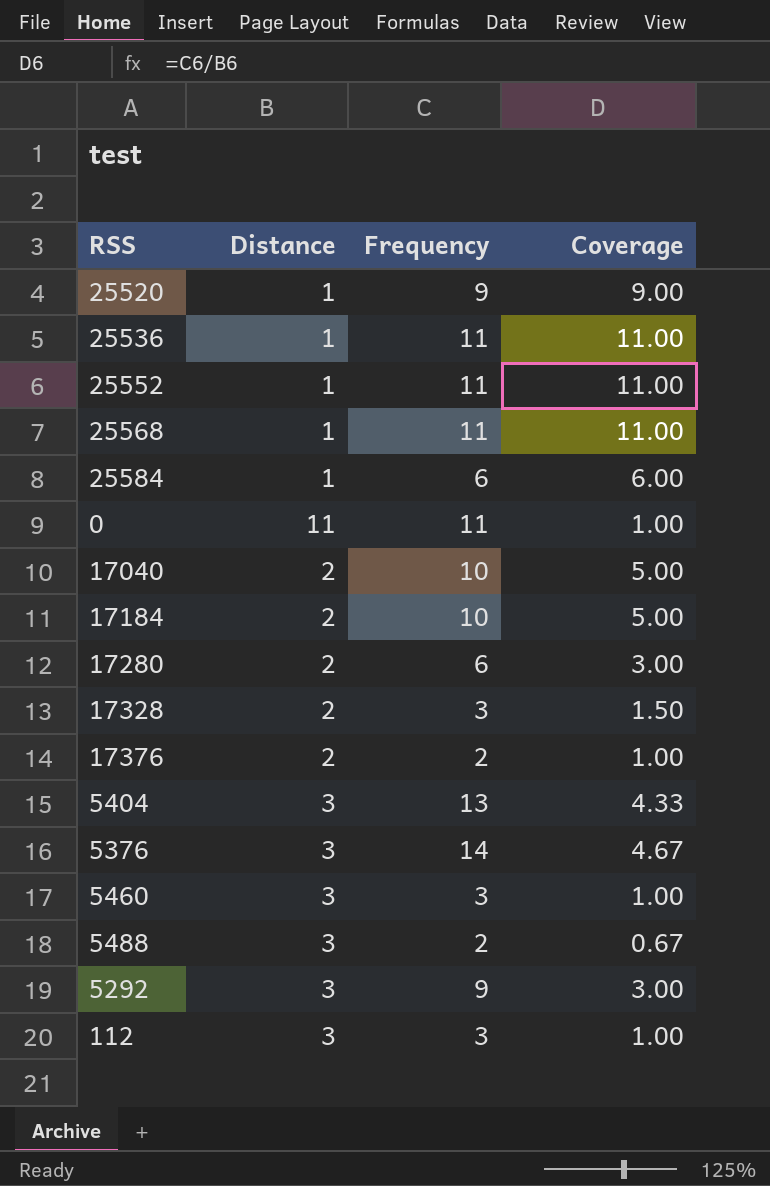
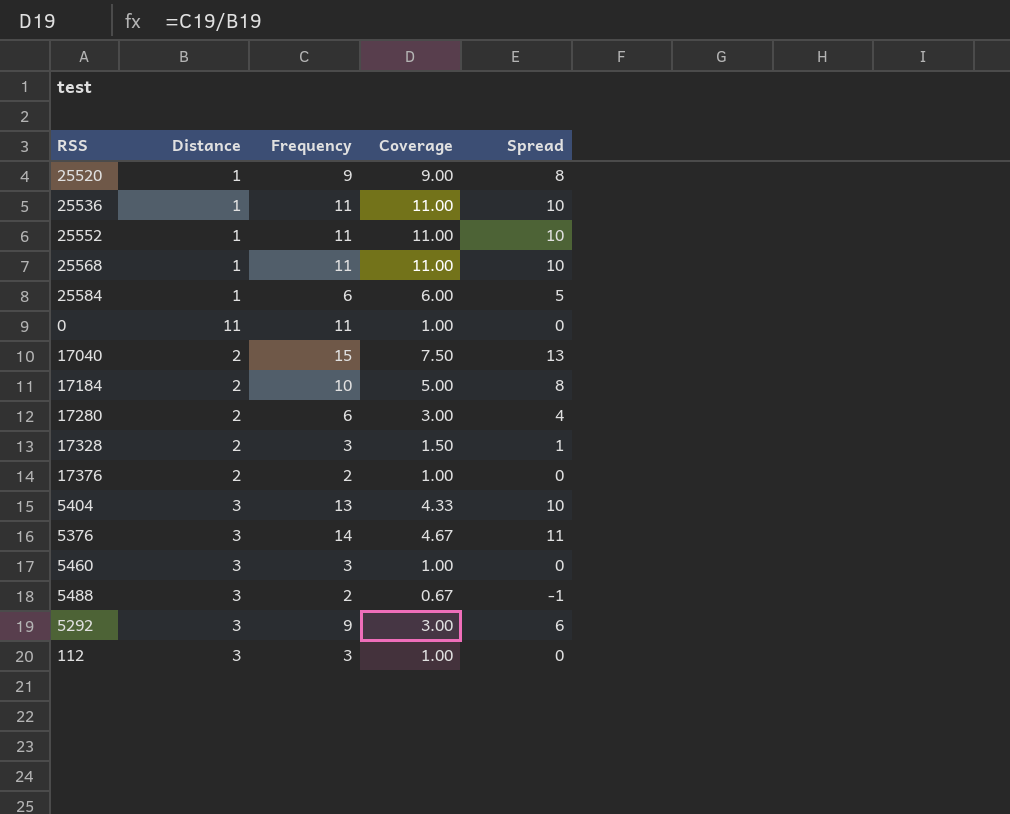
column Spread | formula: none -> [Frequency] - [Distance]
17040 | Frequency: 10 -> 15
17040 | Coverage: 5.00 -> 7.50

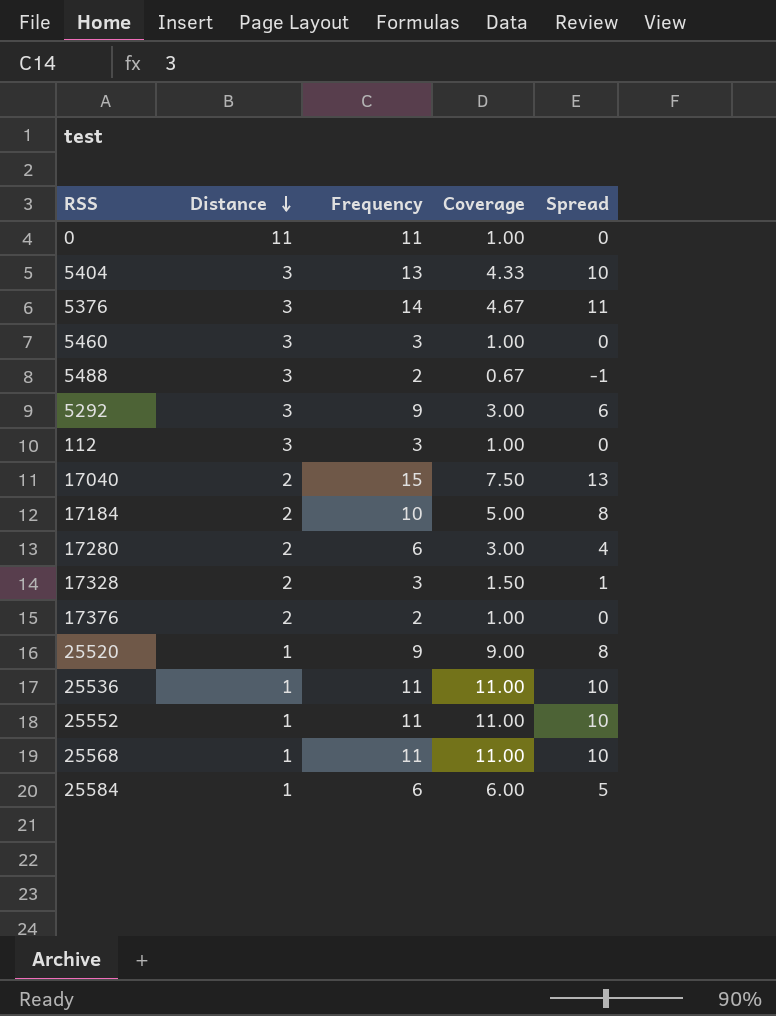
row order: none -> Distance descending

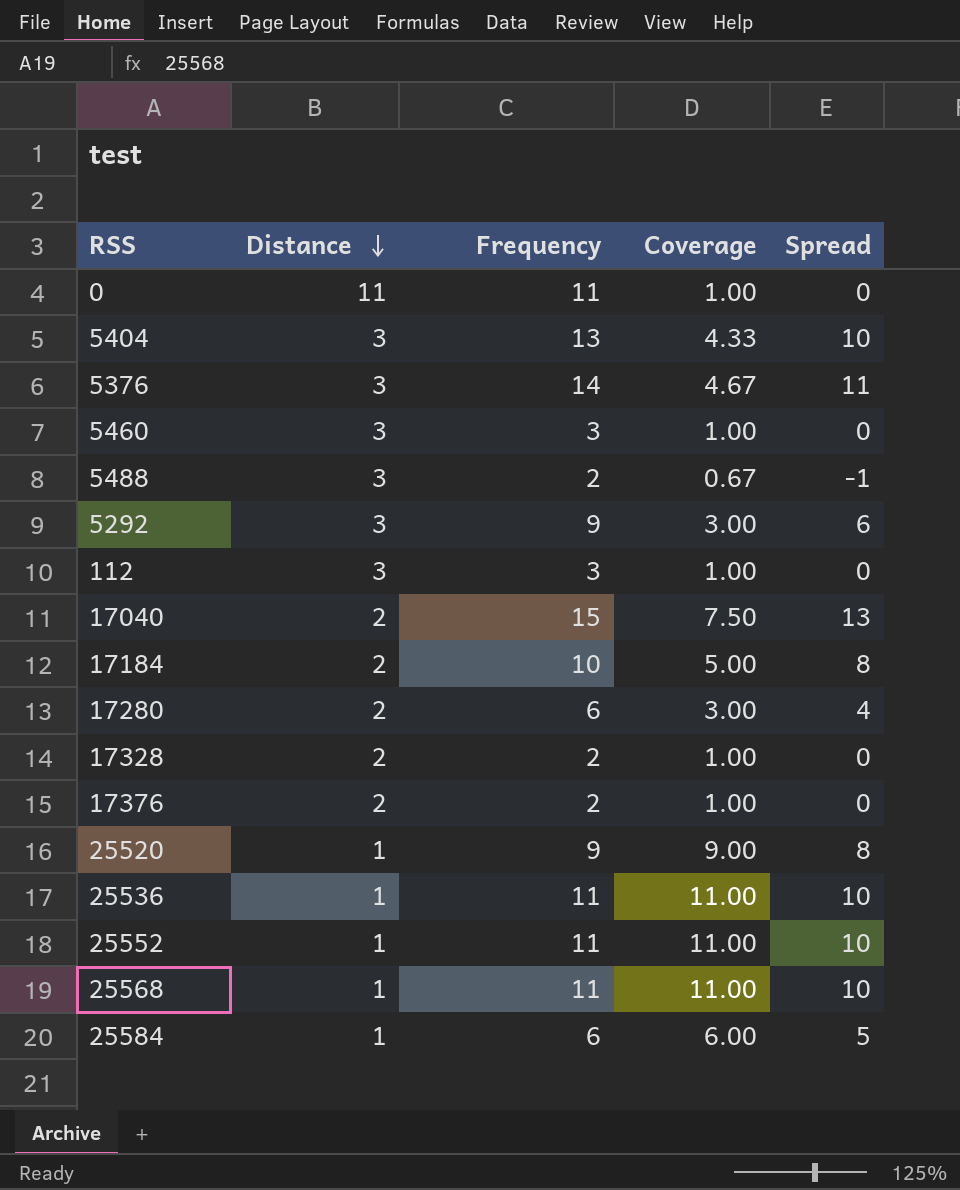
17328 | Frequency: 3 -> 2
17328 | Coverage: 1.50 -> 1.00
17328 | Spread: 1 -> 0

